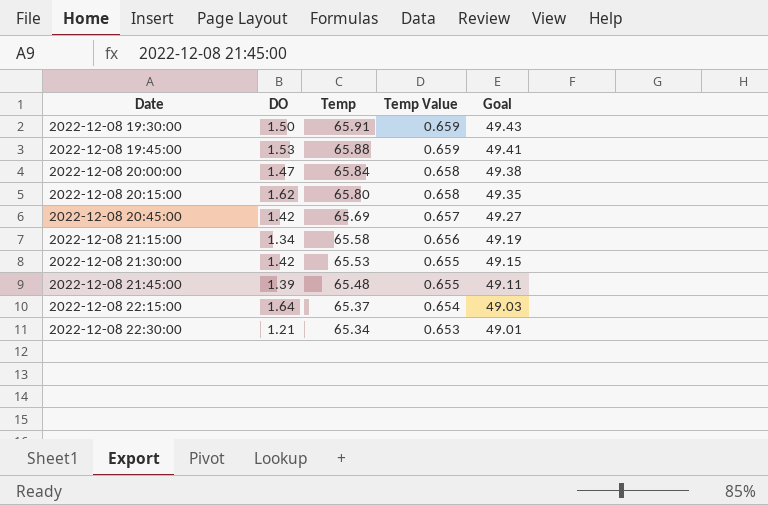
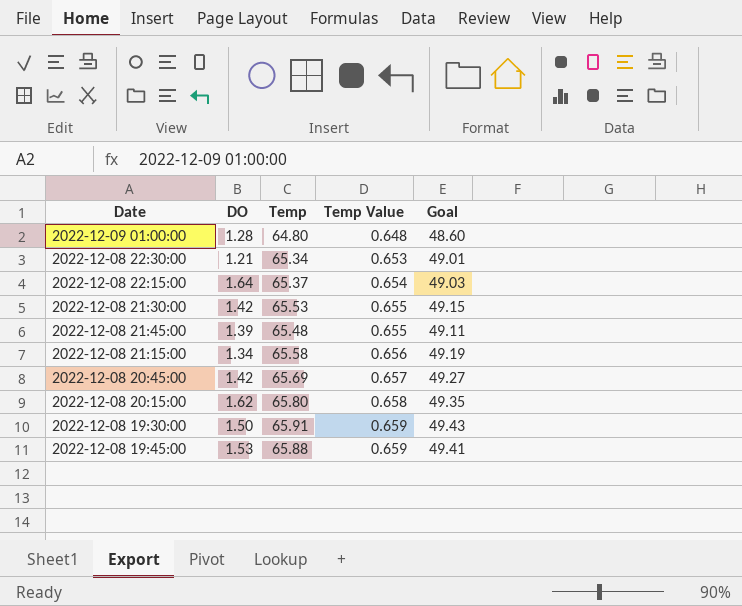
row order: Date ascending -> Temp Value ascending
row 2022-12-08 20:00:00: 1.47 | 65.84 | 0.658 | 49.38 -> none
row 2022-12-09 01:00:00: none -> 1.28 | 64.80 | 0.648 | 48.60

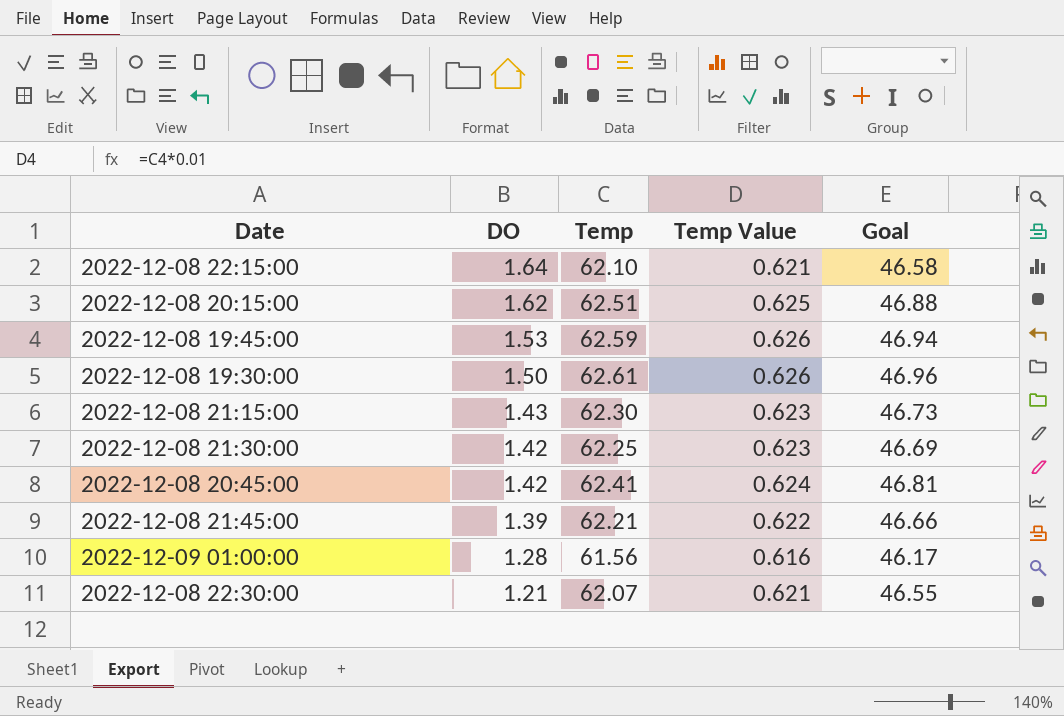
row order: Temp Value ascending -> DO descending
2022-12-08 22:15:00 | Temp: 65.37 -> 62.10
2022-12-08 22:15:00 | Temp Value: 0.654 -> 0.621
2022-12-08 22:15:00 | Goal: 49.03 -> 46.58
2022-12-08 20:15:00 | Temp: 65.80 -> 62.51
2022-12-08 20:15:00 | Temp Value: 0.658 -> 0.625
2022-12-08 20:15:00 | Goal: 49.35 -> 46.88
2022-12-08 19:45:00 | Temp: 65.88 -> 62.59
2022-12-08 19:45:00 | Temp Value: 0.659 -> 0.626
2022-12-08 19:45:00 | Goal: 49.41 -> 46.94
2022-12-08 19:30:00 | Temp: 65.91 -> 62.61
2022-12-08 19:30:00 | Temp Value: 0.659 -> 0.626
2022-12-08 19:30:00 | Goal: 49.43 -> 46.96
2022-12-08 21:15:00 | DO: 1.34 -> 1.43
2022-12-08 21:15:00 | Temp: 65.58 -> 62.30
2022-12-08 21:15:00 | Temp Value: 0.656 -> 0.623
2022-12-08 21:15:00 | Goal: 49.19 -> 46.73
2022-12-08 21:30:00 | Temp: 65.53 -> 62.25
2022-12-08 21:30:00 | Temp Value: 0.655 -> 0.623
2022-12-08 21:30:00 | Goal: 49.15 -> 46.69
2022-12-08 20:45:00 | Temp: 65.69 -> 62.41
2022-12-08 20:45:00 | Temp Value: 0.657 -> 0.624
2022-12-08 20:45:00 | Goal: 49.27 -> 46.81
2022-12-08 21:45:00 | Temp: 65.48 -> 62.21
2022-12-08 21:45:00 | Temp Value: 0.655 -> 0.622
2022-12-08 21:45:00 | Goal: 49.11 -> 46.66
2022-12-09 01:00:00 | Temp: 64.80 -> 61.56
2022-12-09 01:00:00 | Temp Value: 0.648 -> 0.616
2022-12-09 01:00:00 | Goal: 48.60 -> 46.17
2022-12-08 22:30:00 | Temp: 65.34 -> 62.07
2022-12-08 22:30:00 | Temp Value: 0.653 -> 0.621
2022-12-08 22:30:00 | Goal: 49.01 -> 46.55

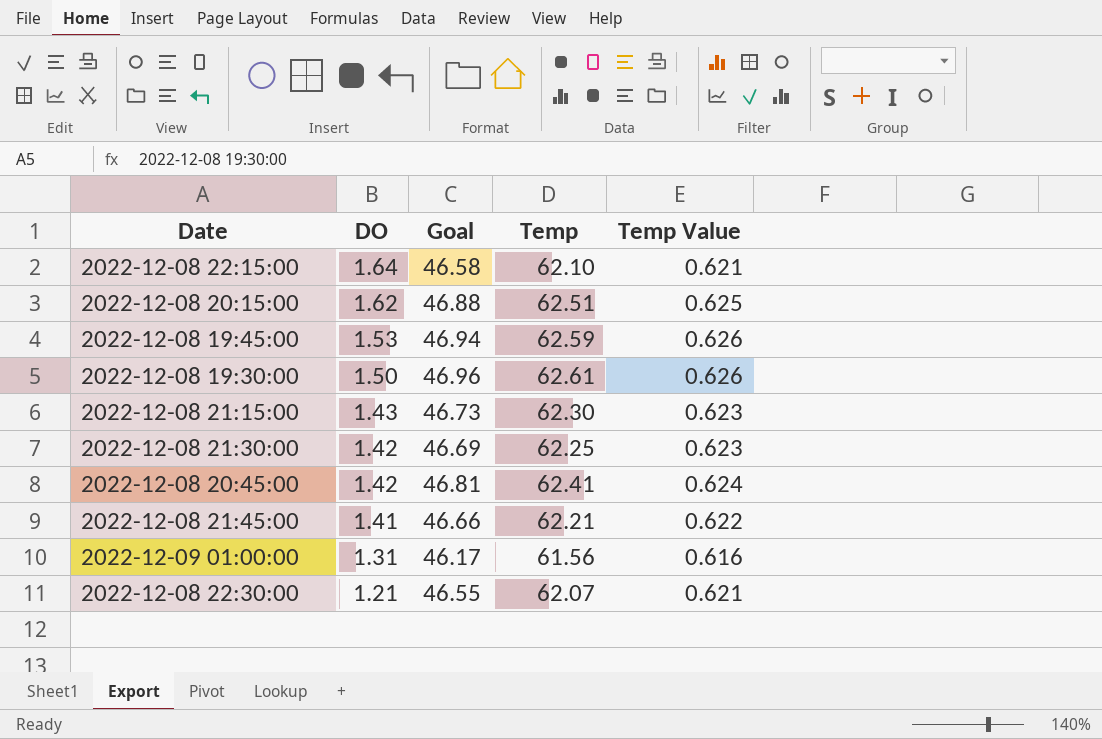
column Goal | position: 5 -> 3
2022-12-08 21:45:00 | DO: 1.39 -> 1.41
2022-12-09 01:00:00 | DO: 1.28 -> 1.31

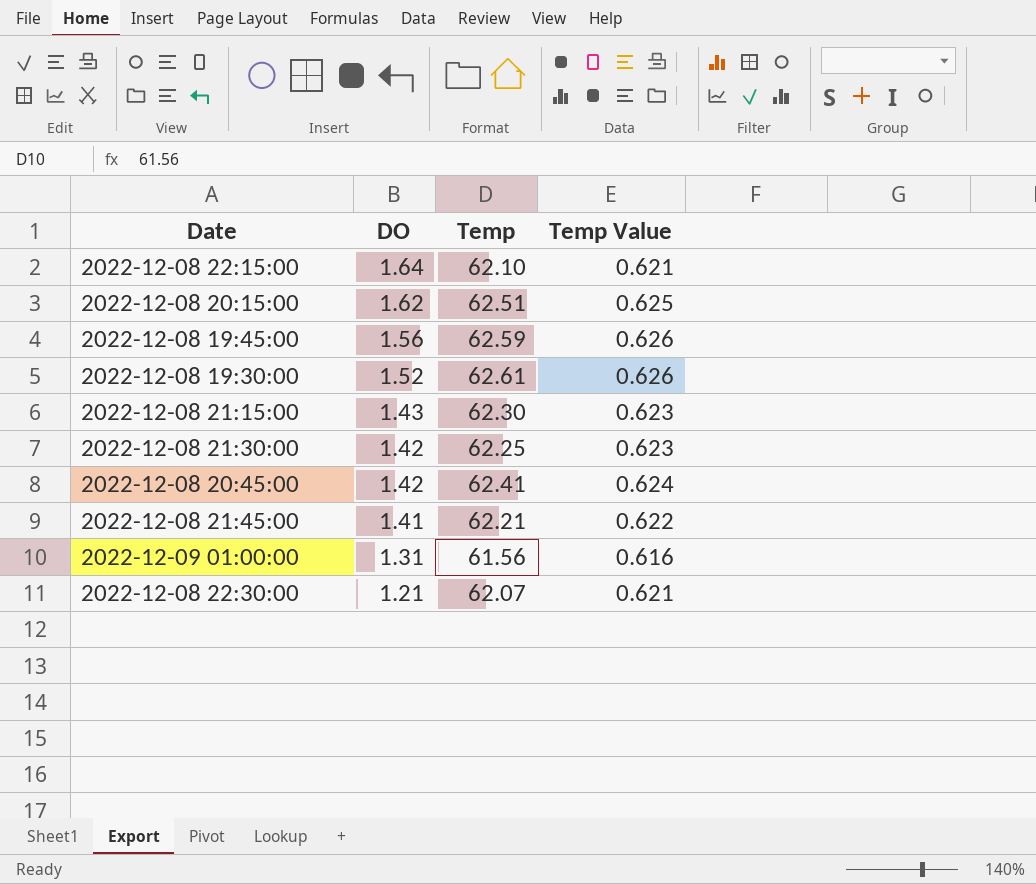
column Goal | formula: [Temp] * 0.75 -> none
2022-12-08 19:45:00 | DO: 1.53 -> 1.56
2022-12-08 19:30:00 | DO: 1.50 -> 1.52

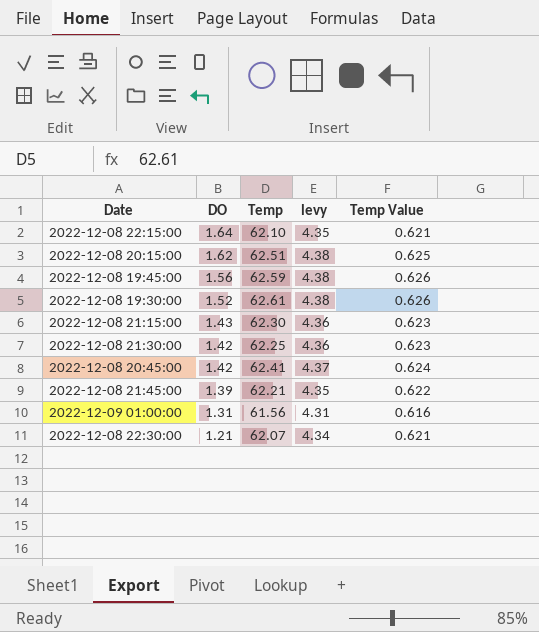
column levy | formula: none -> [Temp] * 0.07
2022-12-08 21:45:00 | DO: 1.41 -> 1.39

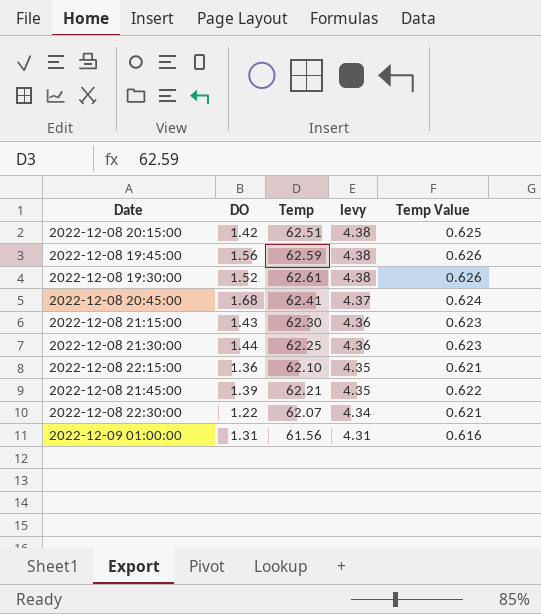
row order: DO descending -> levy descending
2022-12-08 20:15:00 | DO: 1.62 -> 1.42
2022-12-08 20:45:00 | DO: 1.42 -> 1.68
2022-12-08 21:30:00 | DO: 1.42 -> 1.44
2022-12-08 22:15:00 | DO: 1.64 -> 1.36
2022-12-08 22:30:00 | DO: 1.21 -> 1.22

